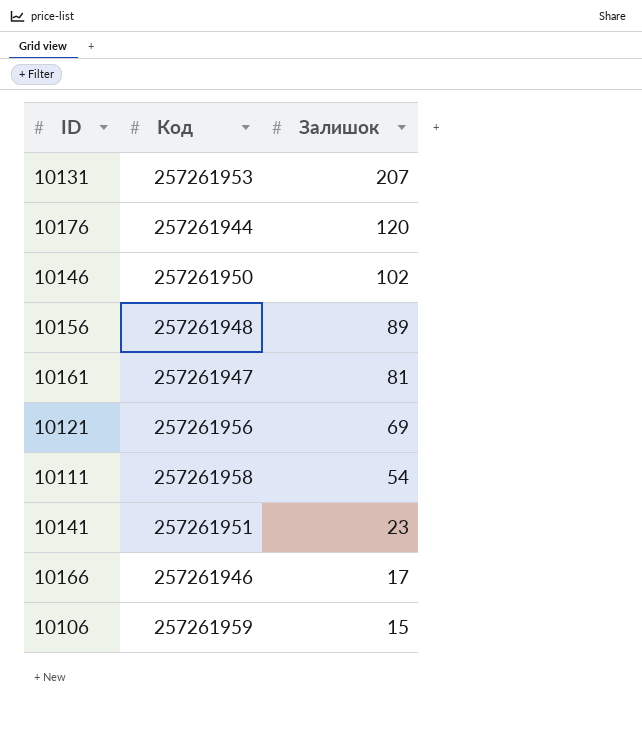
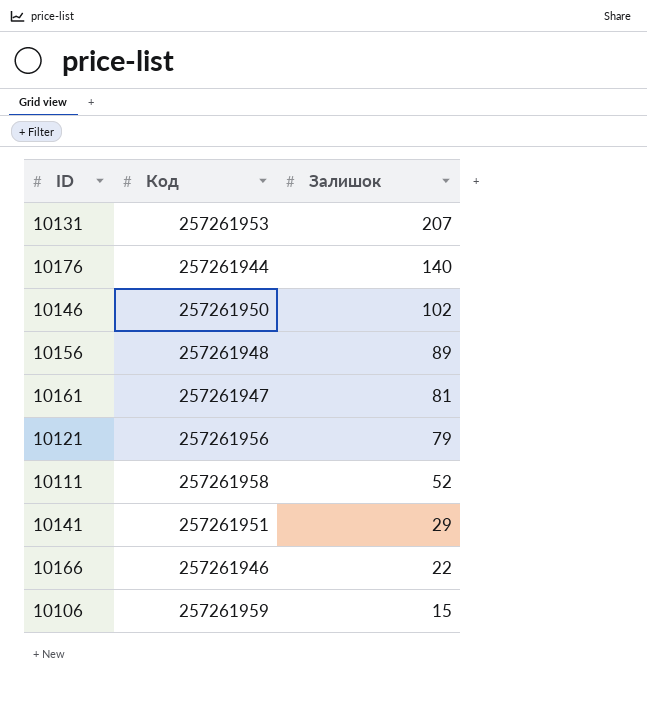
10176 | Залишок: 120 -> 140
10121 | Залишок: 69 -> 79
10111 | Залишок: 54 -> 52
10141 | Залишок: 23 -> 29
10166 | Залишок: 17 -> 22

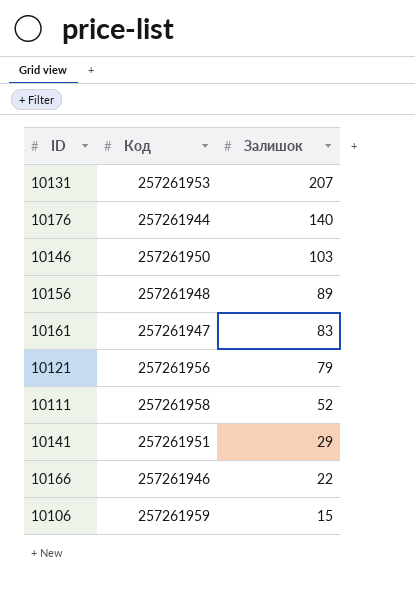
10146 | Залишок: 102 -> 103
10161 | Залишок: 81 -> 83

